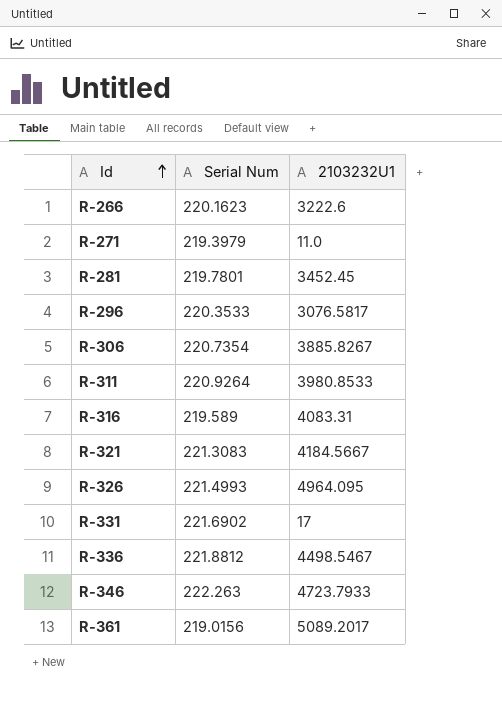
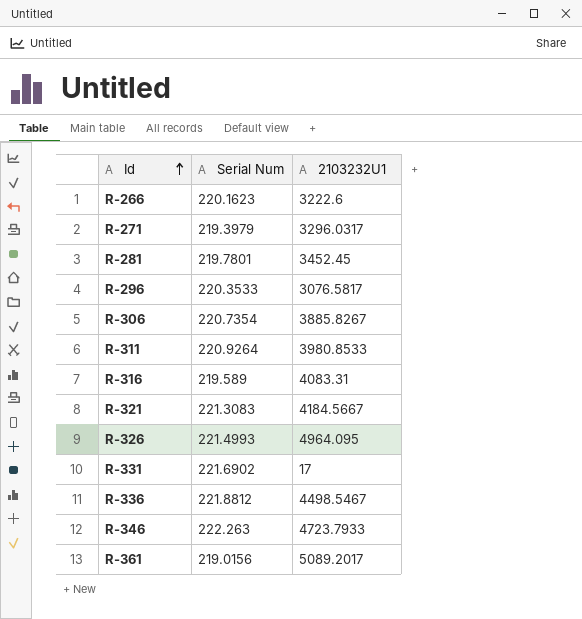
R-271 | 2103232U1: 11.0 -> 3296.0317

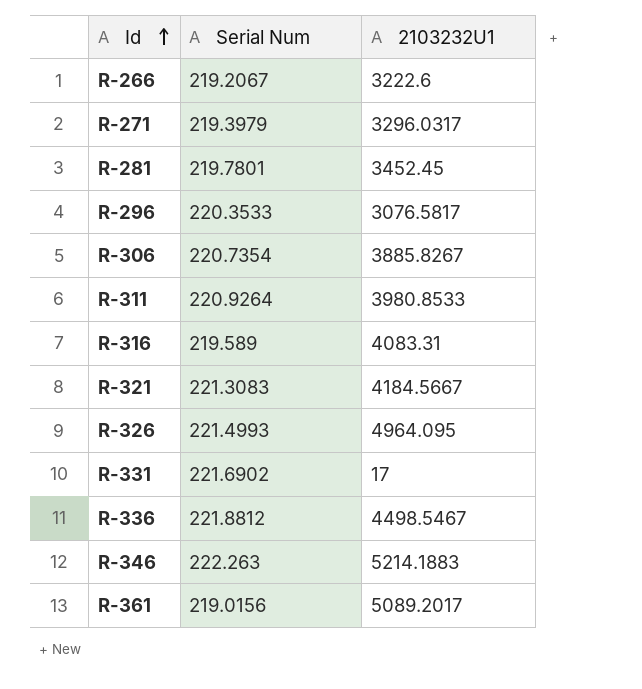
R-266 | Serial Num: 220.1623 -> 219.2067
R-346 | 2103232U1: 4723.7933 -> 5214.1883

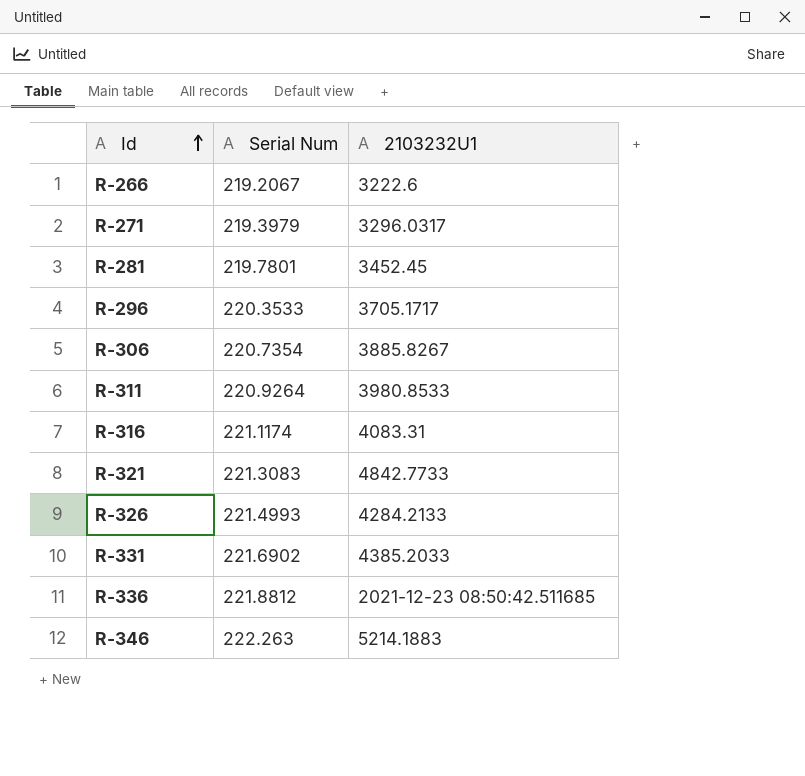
row R-361: 219.0156 | 5089.2017 -> none
R-296 | 2103232U1: 3076.5817 -> 3705.1717
R-316 | Serial Num: 219.589 -> 221.1174
R-321 | 2103232U1: 4184.5667 -> 4842.7733
R-326 | 2103232U1: 4964.095 -> 4284.2133
R-331 | 2103232U1: 17 -> 4385.2033
R-336 | 2103232U1: 4498.5467 -> 2021-12-23 08:50:42.511685

